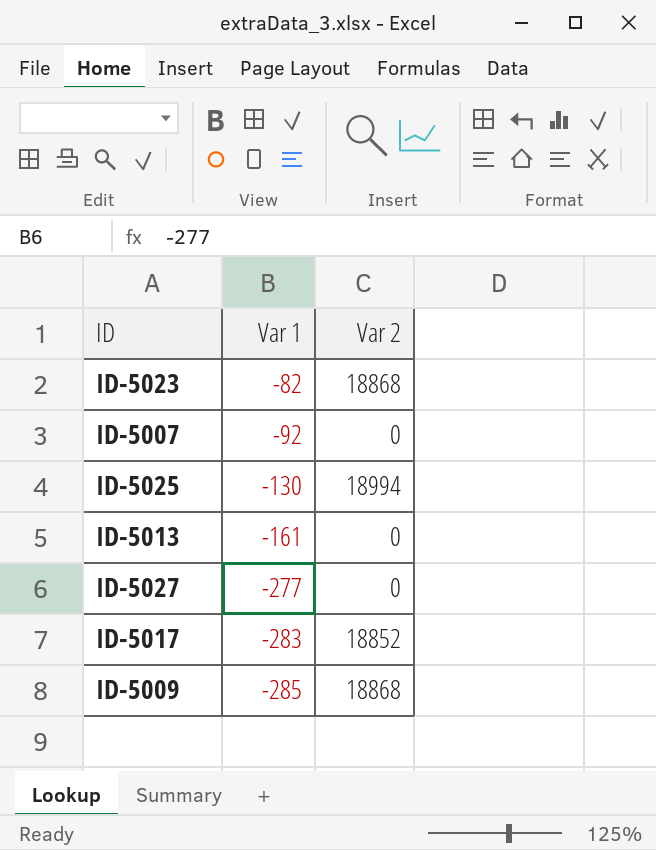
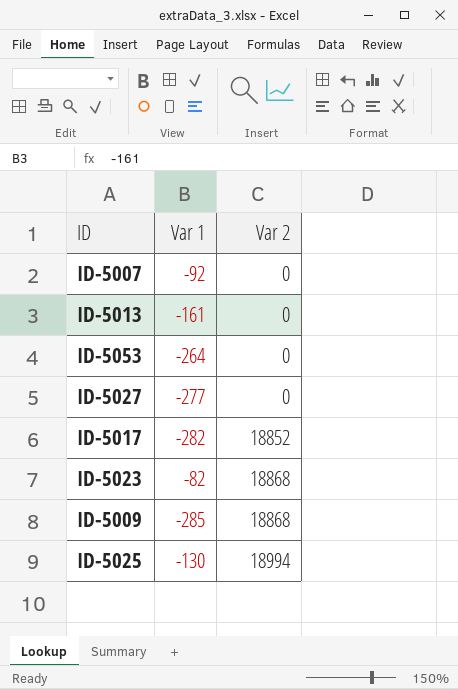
row order: Var 1 descending -> Var 2 ascending
row ID-5053: none -> -264 | 0
ID-5017 | Var 1: -283 -> -282

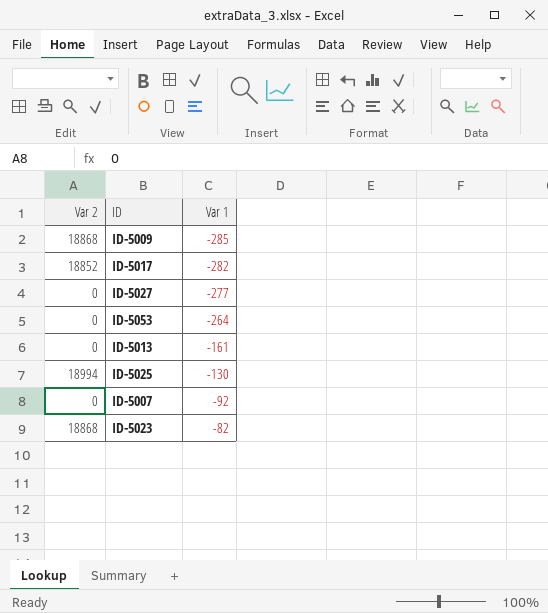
row order: Var 2 ascending -> Var 1 ascending
column Var 2 | position: 3 -> 1

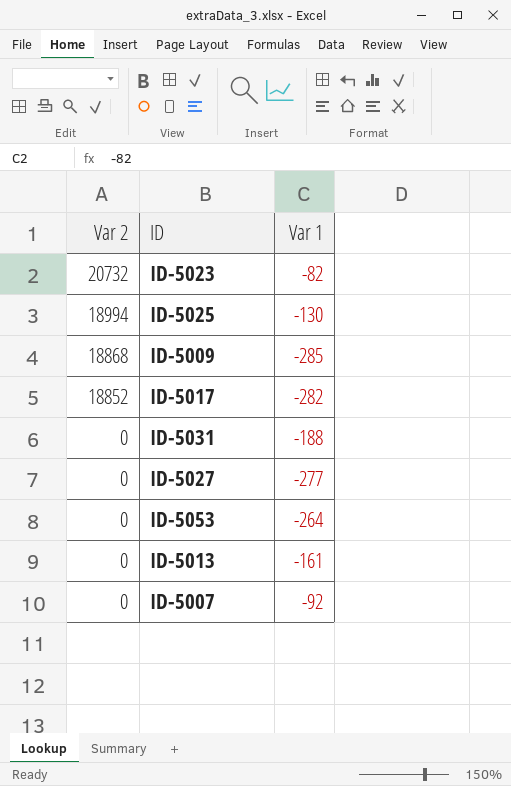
row order: Var 1 ascending -> Var 2 descending
ID-5023 | Var 2: 18868 -> 20732
row ID-5031: none -> 0 | -188

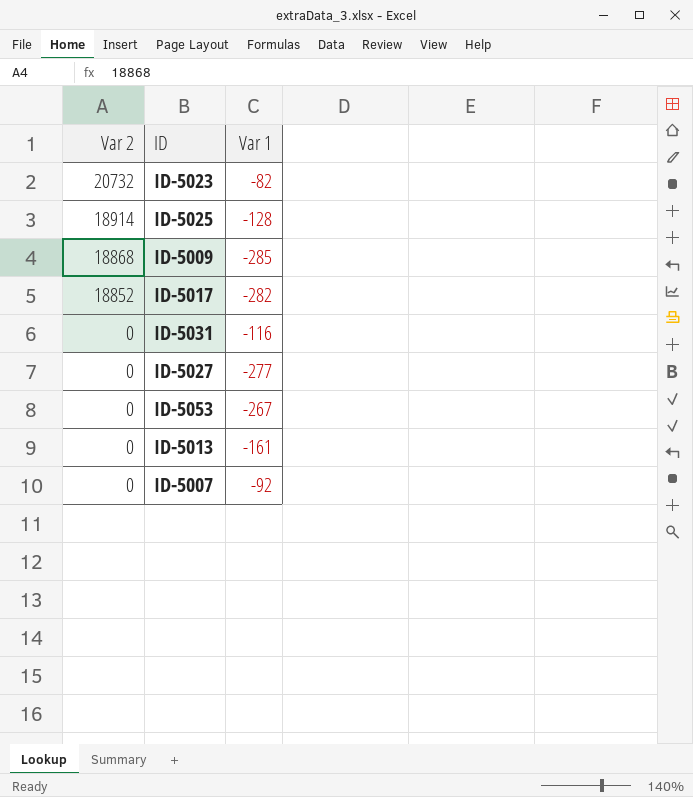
ID-5025 | Var 2: 18994 -> 18914
ID-5025 | Var 1: -130 -> -128
ID-5031 | Var 1: -188 -> -116
ID-5053 | Var 1: -264 -> -267

